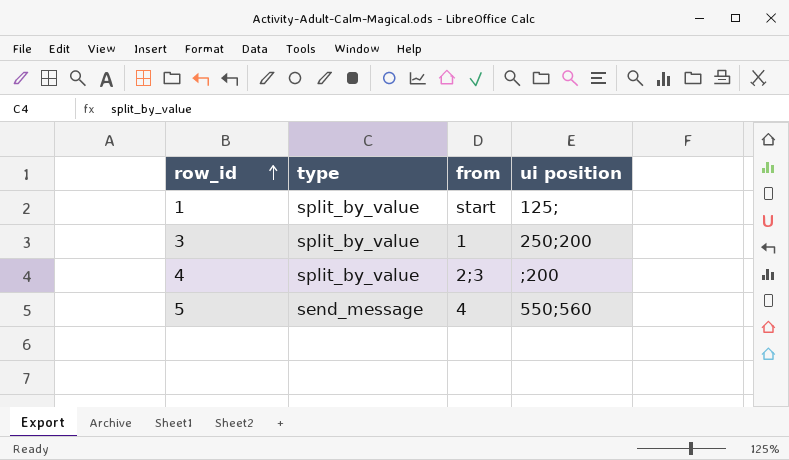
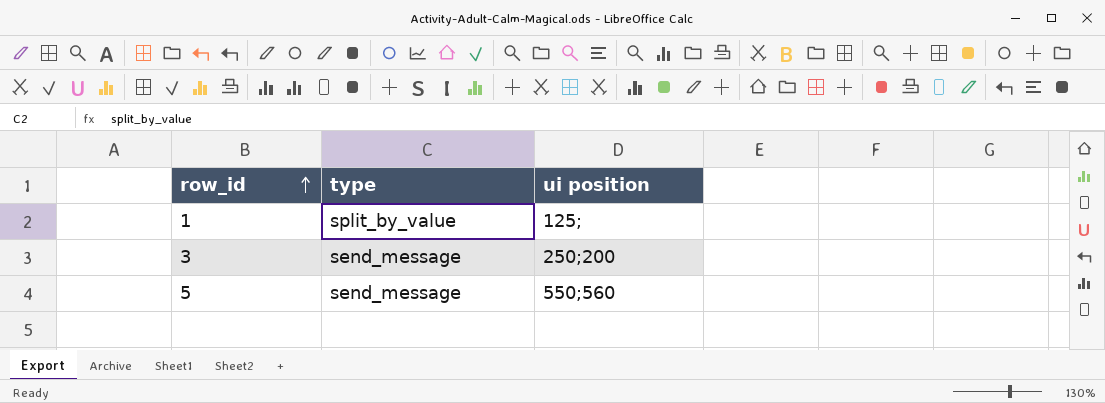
column from | position: 3 -> none
row 4: split_by_value | 2;3 | ;200 -> none
3 | type: split_by_value -> send_message

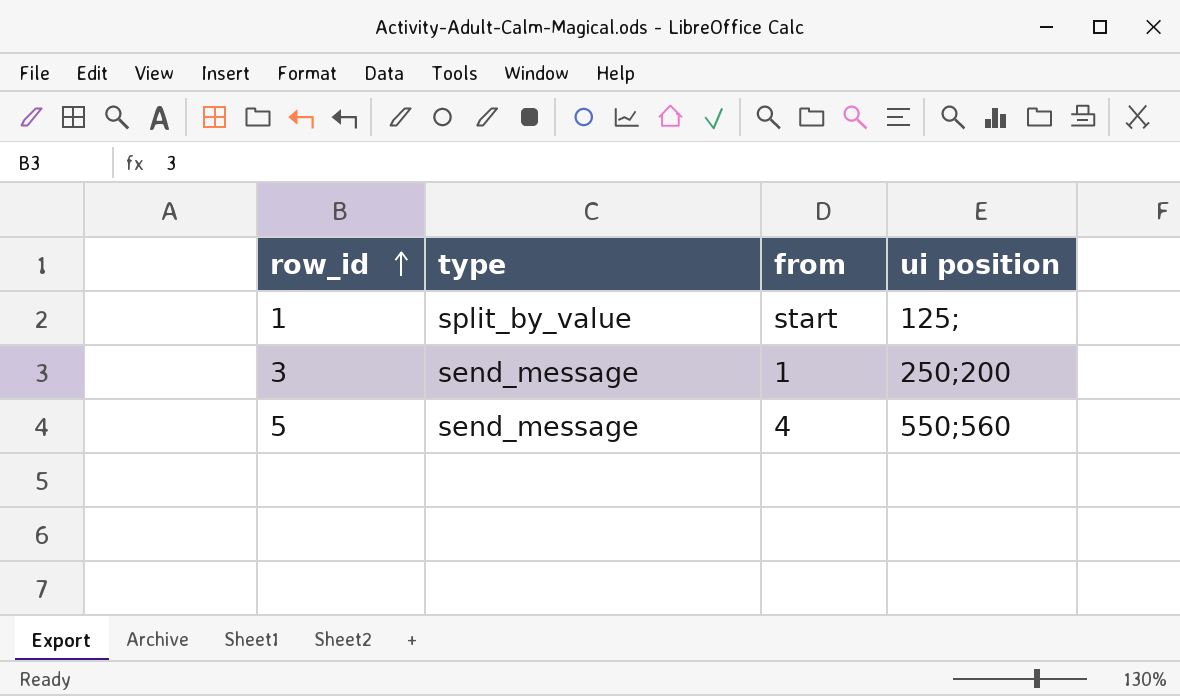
column from | position: none -> 3

